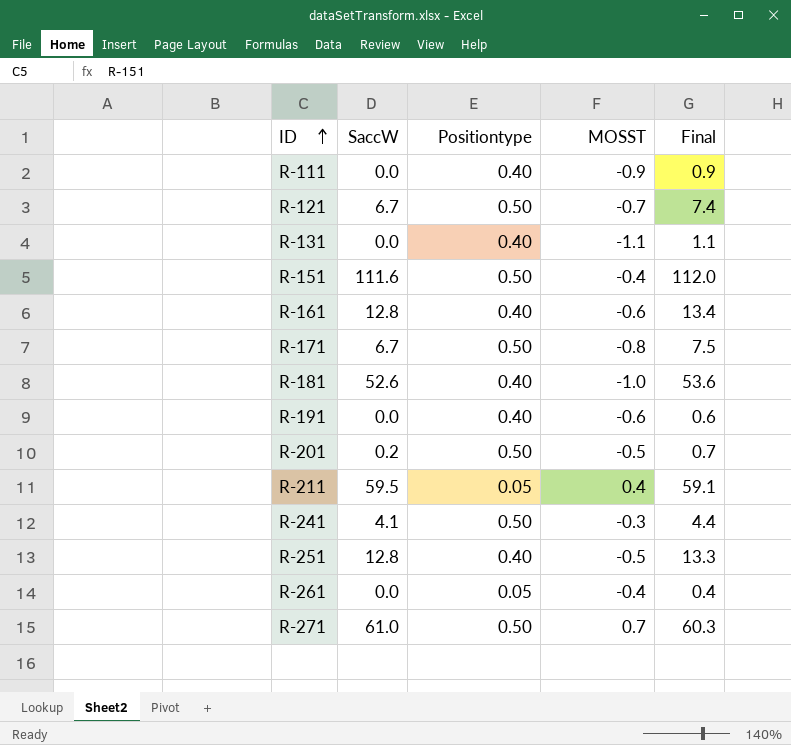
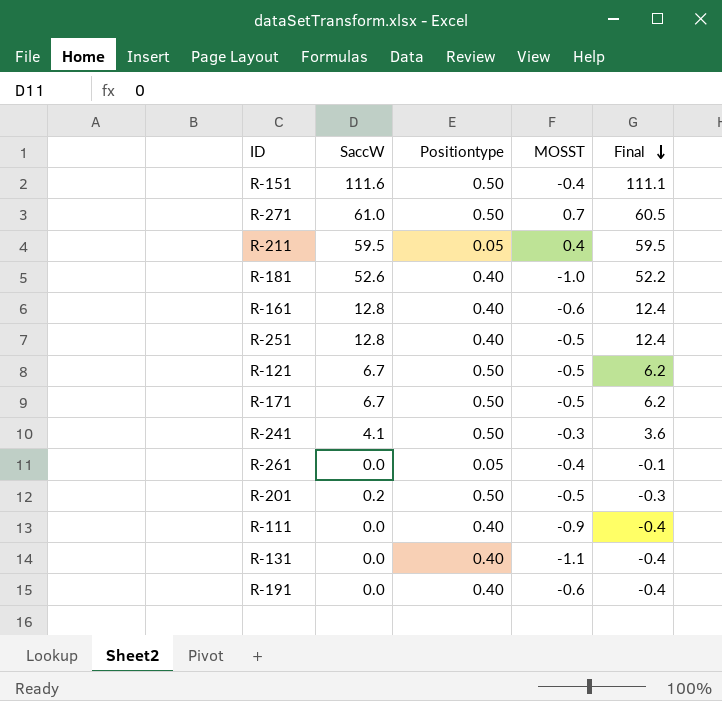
row order: ID ascending -> Final descending
column Final | formula: [SaccW] - [MOSST] -> [SaccW] - [Positiontype]
R-121 | MOSST: -0.7 -> -0.5
R-171 | MOSST: -0.8 -> -0.5

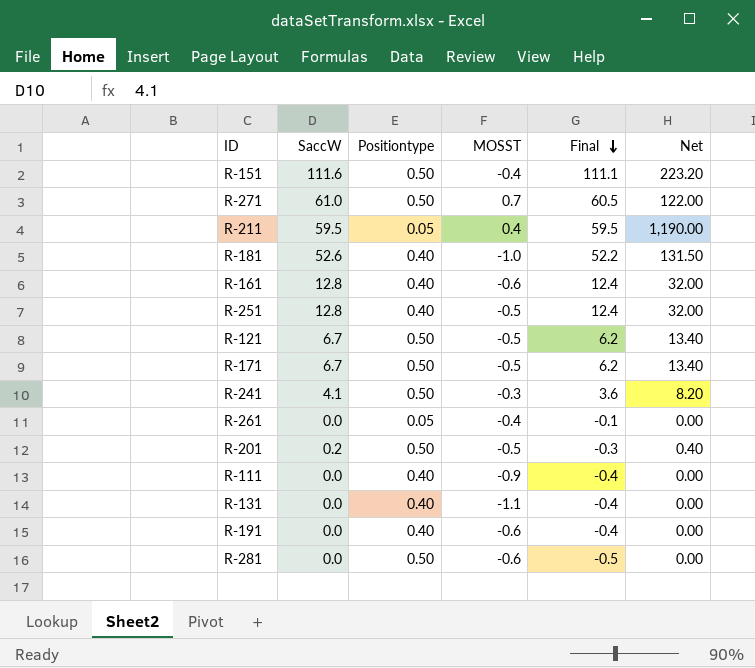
column Net | formula: none -> [SaccW] / [Positiontype]
row R-281: none -> 0.0 | 0.50 | -0.6 | -0.5 | 0.00

